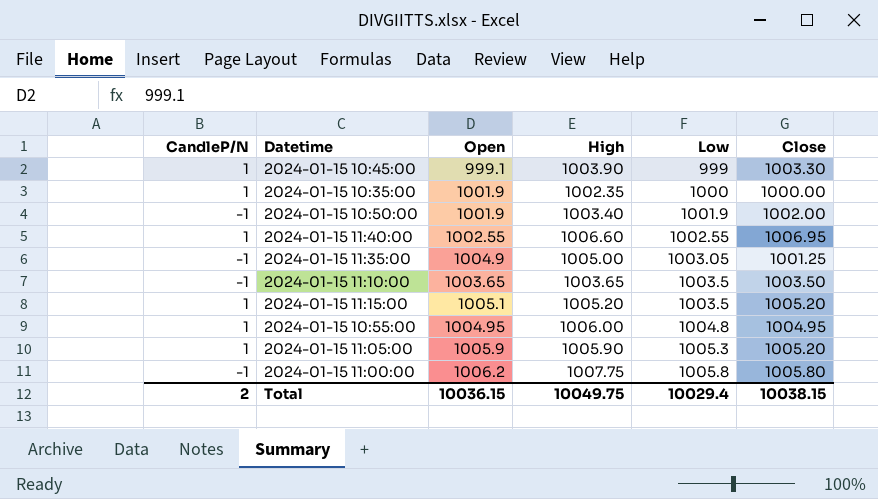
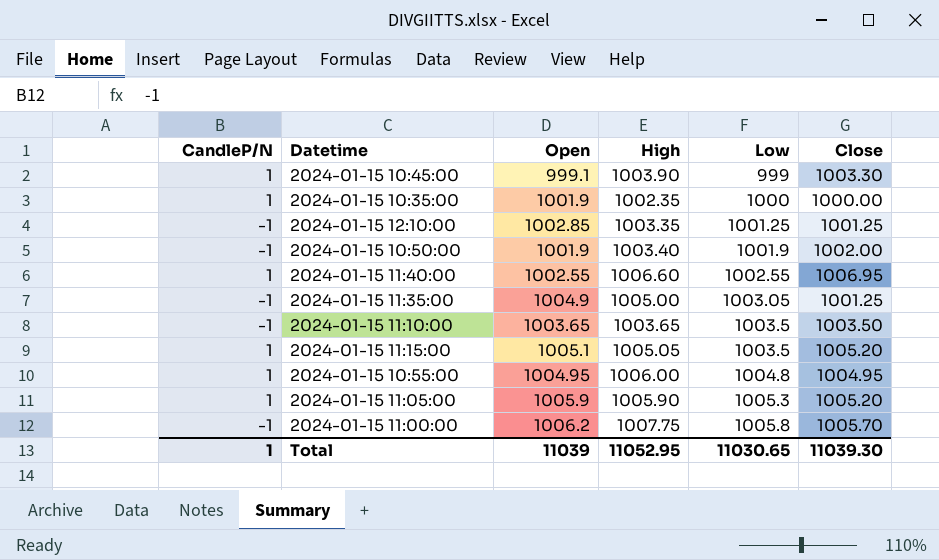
row 2024-01-15 12:10:00: none -> -1 | 1002.85 | 1003.35 | 1001.25 | 1001.25
2024-01-15 11:15:00 | High: 1005.20 -> 1005.05
2024-01-15 11:00:00 | Close: 1005.80 -> 1005.70
Total | CandleP/N: 2 -> 1
Total | Open: 10036.15 -> 11039
Total | High: 10049.75 -> 11052.95
Total | Low: 10029.4 -> 11030.65
Total | Close: 10038.15 -> 11039.30

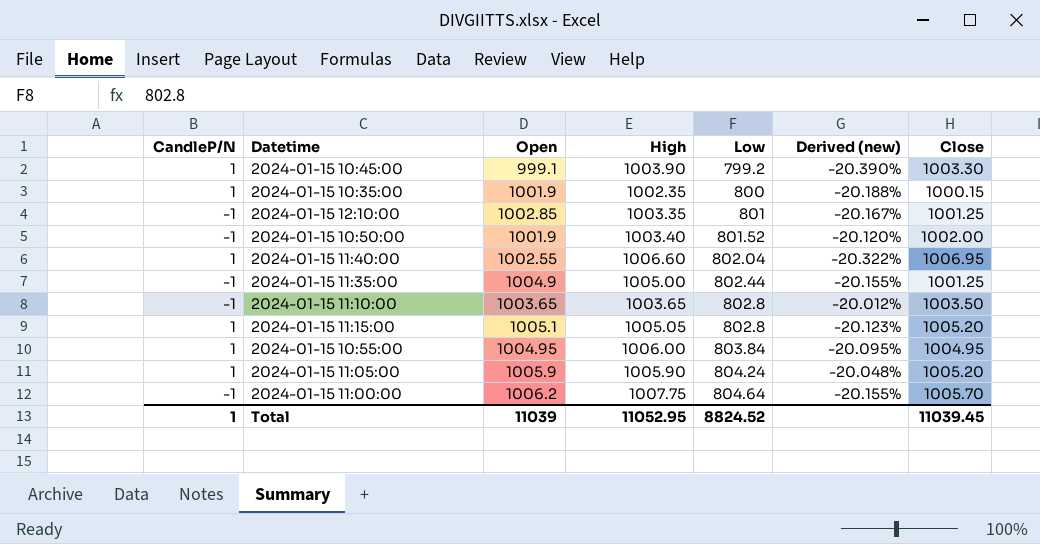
column Derived (new) | formula: none -> ([Low] - [High]) / [High]
2024-01-15 10:45:00 | Low: 999 -> 799.2
2024-01-15 10:35:00 | Low: 1000 -> 800
2024-01-15 10:35:00 | Close: 1000.00 -> 1000.15
2024-01-15 12:10:00 | Low: 1001.25 -> 801
2024-01-15 10:50:00 | Low: 1001.9 -> 801.52
2024-01-15 11:40:00 | Low: 1002.55 -> 802.04
2024-01-15 11:35:00 | Low: 1003.05 -> 802.44
2024-01-15 11:10:00 | Low: 1003.5 -> 802.8
2024-01-15 11:15:00 | Low: 1003.5 -> 802.8
2024-01-15 10:55:00 | Low: 1004.8 -> 803.84
2024-01-15 11:05:00 | Low: 1005.3 -> 804.24
2024-01-15 11:00:00 | Low: 1005.8 -> 804.64
Total | Low: 11030.65 -> 8824.52
Total | Close: 11039.30 -> 11039.45

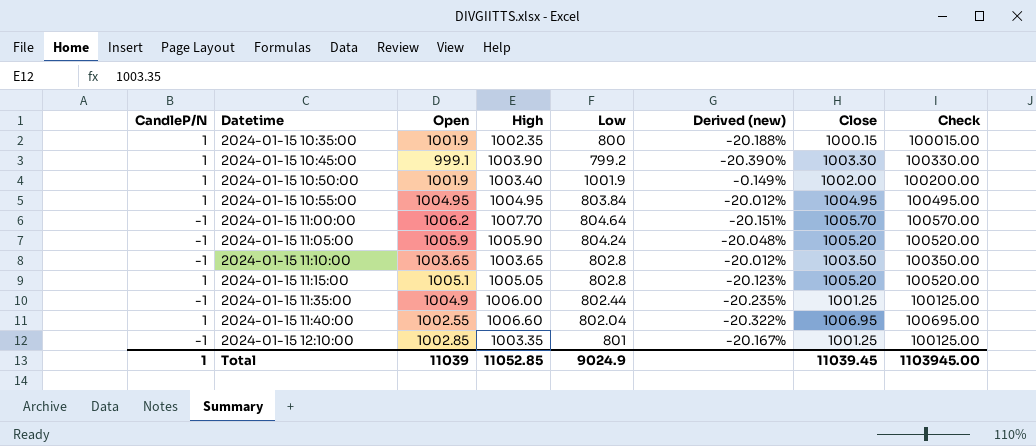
row order: Low ascending -> Datetime ascending
column Check | formula: none -> [Close] * 100
2024-01-15 10:50:00 | CandleP/N: -1 -> 1
2024-01-15 10:50:00 | Low: 801.52 -> 1001.9
2024-01-15 10:50:00 | Derived (new): -20.120% -> -0.149%
2024-01-15 10:55:00 | High: 1006.00 -> 1004.95
2024-01-15 10:55:00 | Derived (new): -20.095% -> -20.012%
2024-01-15 11:00:00 | High: 1007.75 -> 1007.70
2024-01-15 11:00:00 | Derived (new): -20.155% -> -20.151%
2024-01-15 11:05:00 | CandleP/N: 1 -> -1
2024-01-15 11:35:00 | High: 1005.00 -> 1006.00
2024-01-15 11:35:00 | Derived (new): -20.155% -> -20.235%
Total | High: 11052.95 -> 11052.85
Total | Low: 8824.52 -> 9024.9

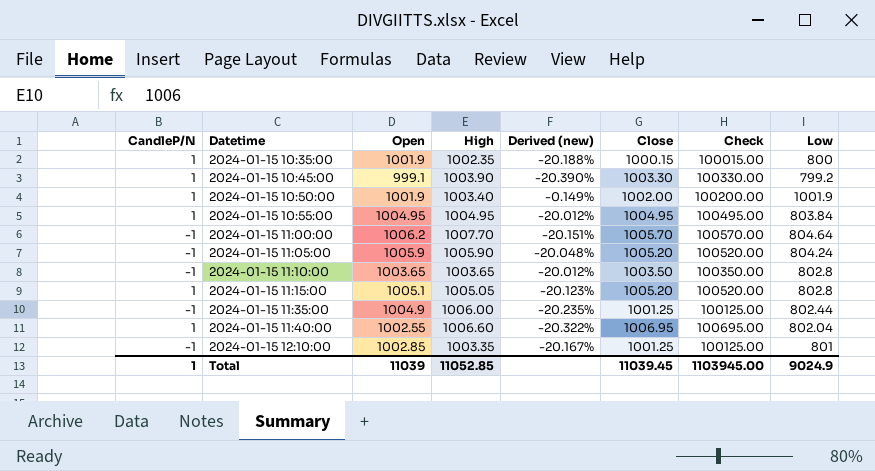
column Low | position: 5 -> 8

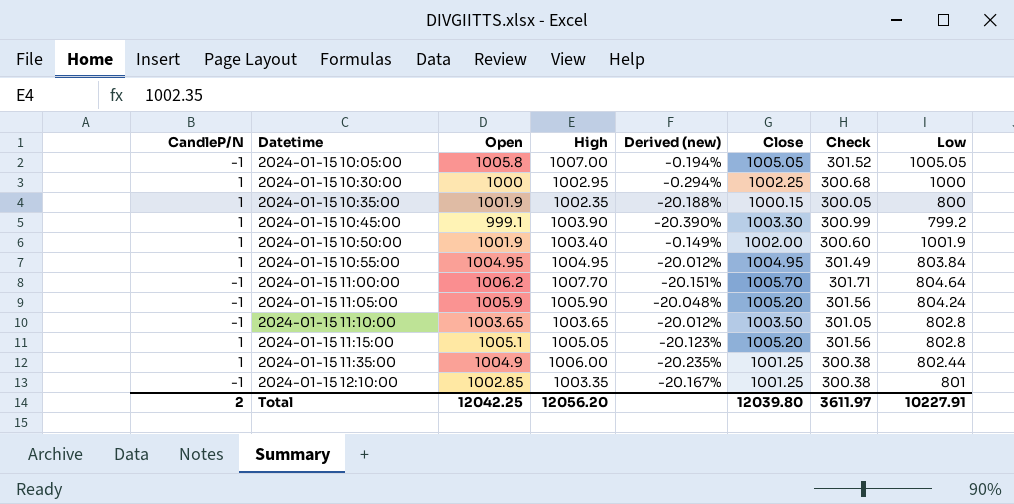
column Check | formula: [Close] * 100 -> [Close] * 0.3
row 2024-01-15 11:40:00: 1 | 1002.55 | 1006.60 | -20.322% | 1006.95 | 100695.00 | 802.04 -> none
row 2024-01-15 10:05:00: none -> -1 | 1005.8 | 1007.00 | -0.194% | 1005.05 | 301.52 | 1005.05
row 2024-01-15 10:30:00: none -> 1 | 1000 | 1002.95 | -0.294% | 1002.25 | 300.68 | 1000
2024-01-15 11:35:00 | CandleP/N: -1 -> 1
Total | CandleP/N: 1 -> 2
Total | Open: 11039 -> 12042.25
Total | High: 11052.85 -> 12056.20
Total | Close: 11039.45 -> 12039.80
Total | Check: 1103945.00 -> 3611.97
Total | Low: 9024.9 -> 10227.91

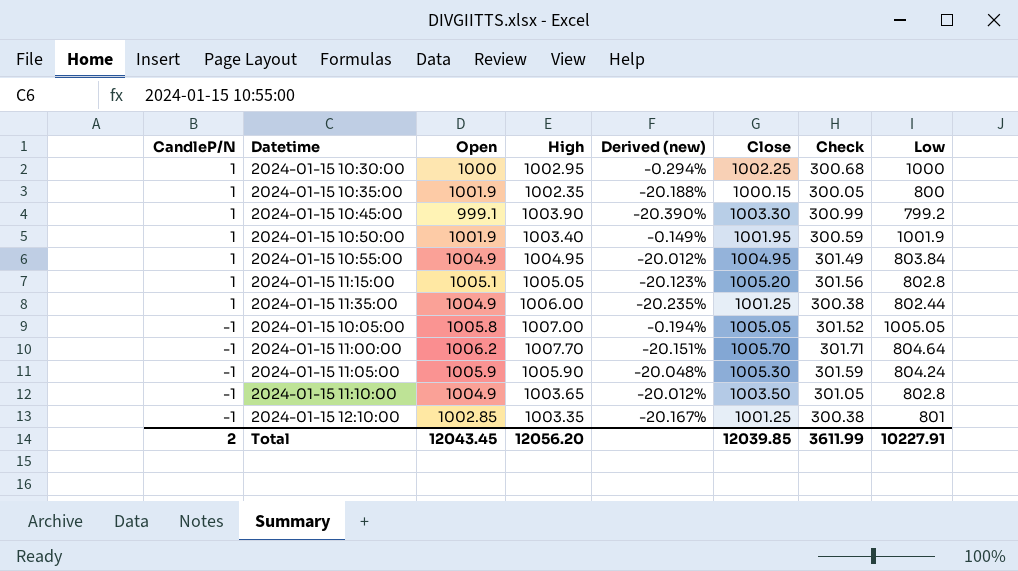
row order: Datetime ascending -> CandleP/N descending
2024-01-15 10:50:00 | Close: 1002.00 -> 1001.95
2024-01-15 10:50:00 | Check: 300.60 -> 300.59
2024-01-15 10:55:00 | Open: 1004.95 -> 1004.9
2024-01-15 11:05:00 | Close: 1005.20 -> 1005.30
2024-01-15 11:05:00 | Check: 301.56 -> 301.59
2024-01-15 11:10:00 | Open: 1003.65 -> 1004.9
Total | Open: 12042.25 -> 12043.45
Total | Close: 12039.80 -> 12039.85
Total | Check: 3611.97 -> 3611.99

